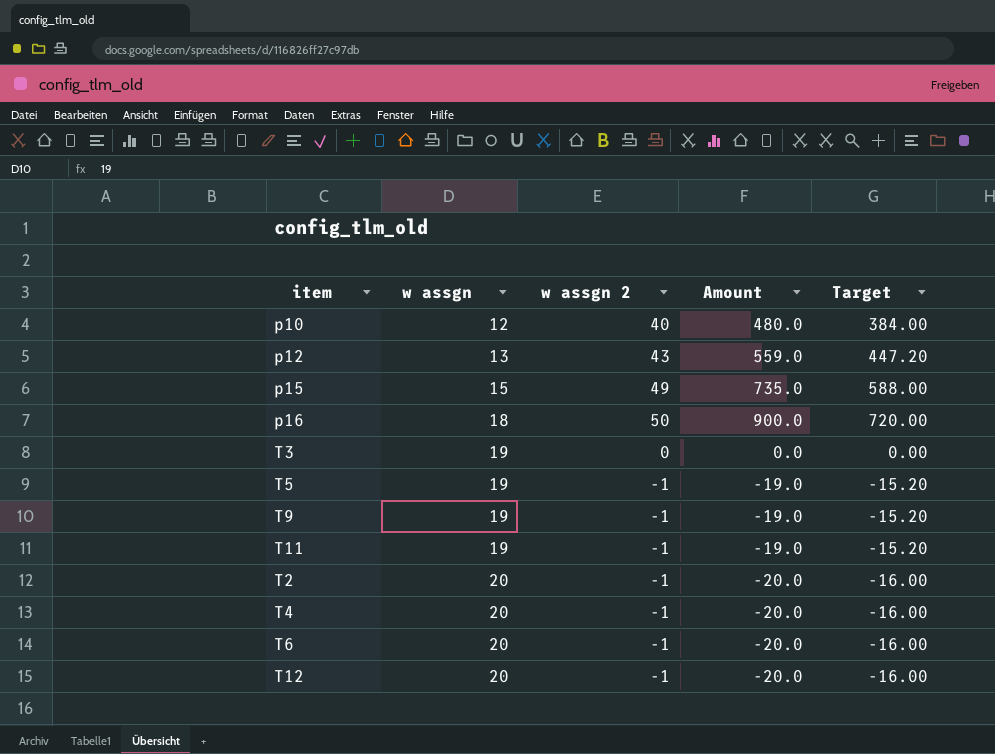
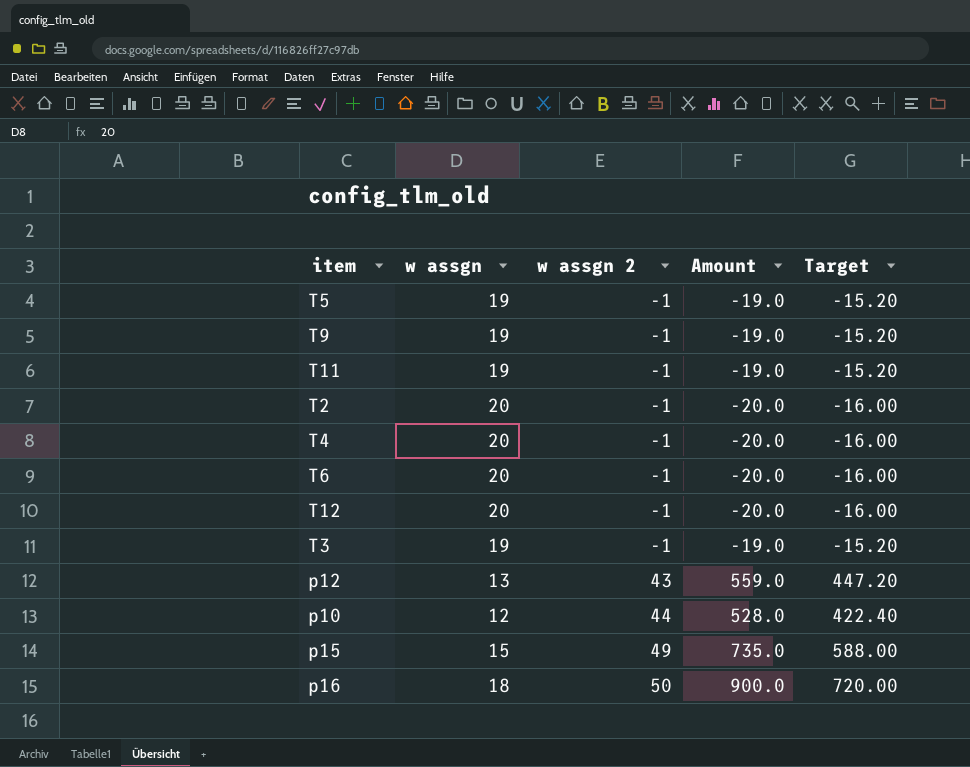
row order: w assgn ascending -> w assgn 2 ascending
T3 | w assgn 2: 0 -> -1
T3 | Amount: 0.0 -> -19.0
T3 | Target: 0.00 -> -15.20
p10 | w assgn 2: 40 -> 44
p10 | Amount: 480.0 -> 528.0
p10 | Target: 384.00 -> 422.40

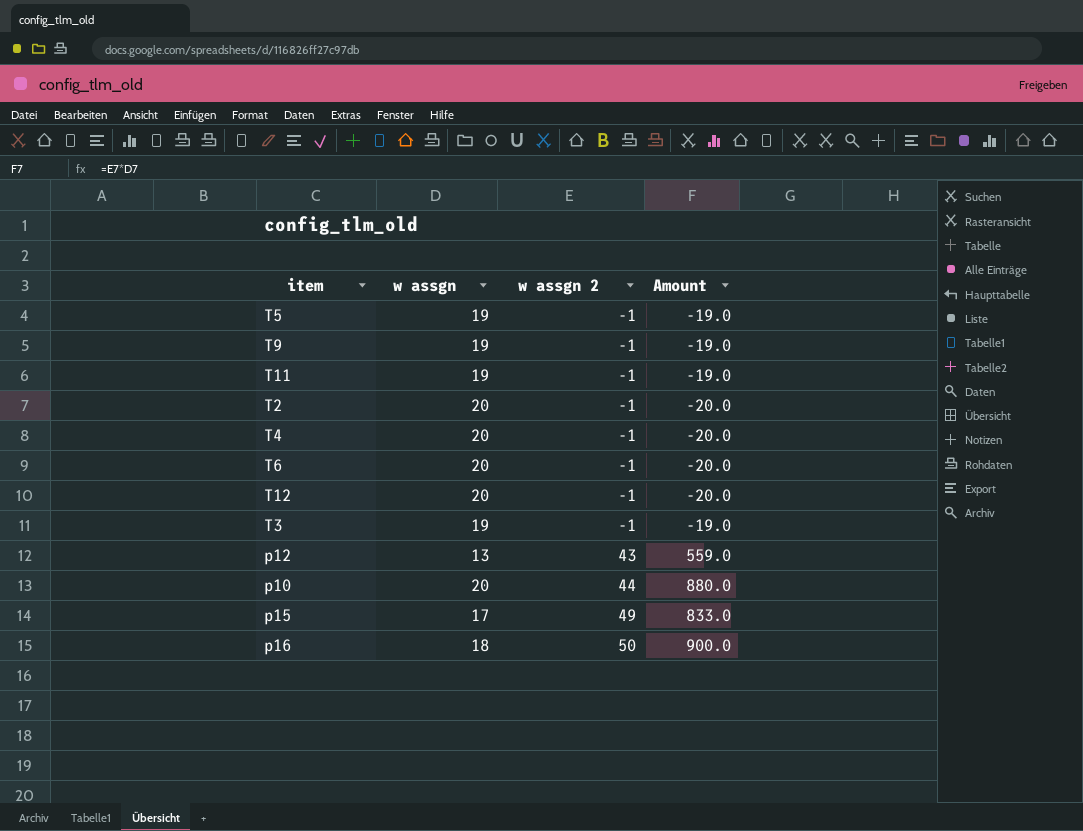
column Target | formula: [Amount] * 0.8 -> none
p10 | w assgn: 12 -> 20
p10 | Amount: 528.0 -> 880.0
p15 | w assgn: 15 -> 17
p15 | Amount: 735.0 -> 833.0

